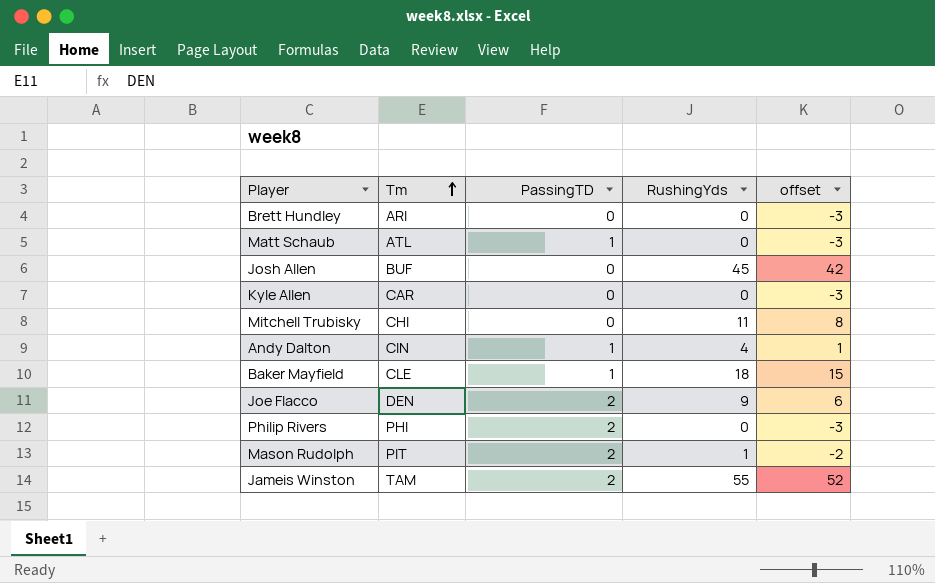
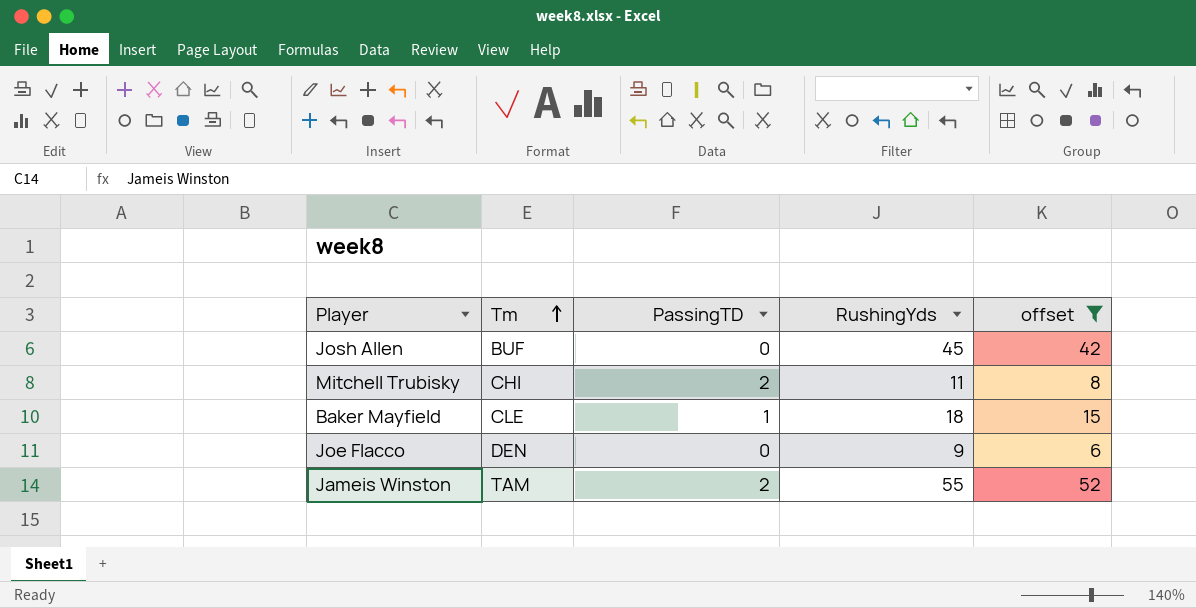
filter: none -> offset >= 6
Mitchell Trubisky | PassingTD: 0 -> 2
Joe Flacco | PassingTD: 2 -> 0

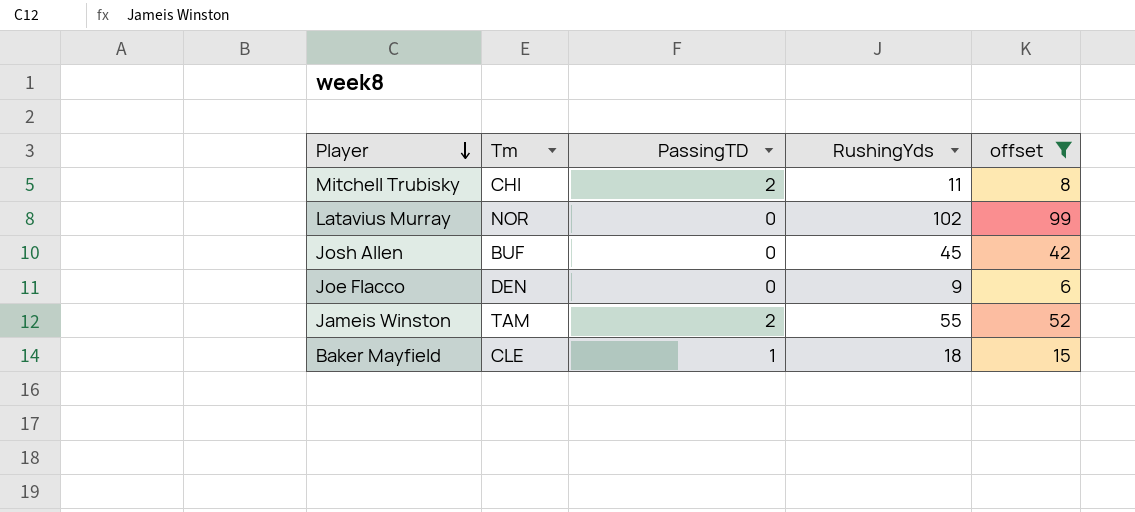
row order: Tm ascending -> Player descending
row Latavius Murray: none -> NOR | 0 | 102 | 99

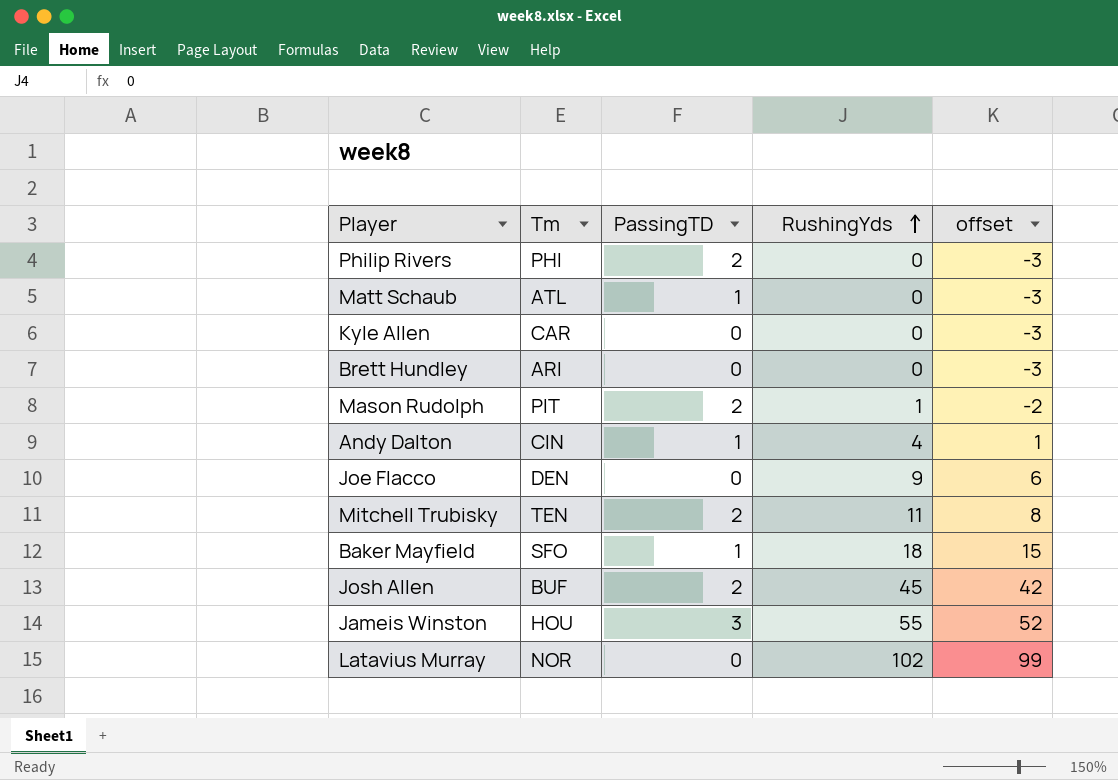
filter: offset >= 6 -> none
row order: Player descending -> RushingYds ascending
Mitchell Trubisky | Tm: CHI -> TEN
Baker Mayfield | Tm: CLE -> SFO
Josh Allen | PassingTD: 0 -> 2
Jameis Winston | Tm: TAM -> HOU
Jameis Winston | PassingTD: 2 -> 3

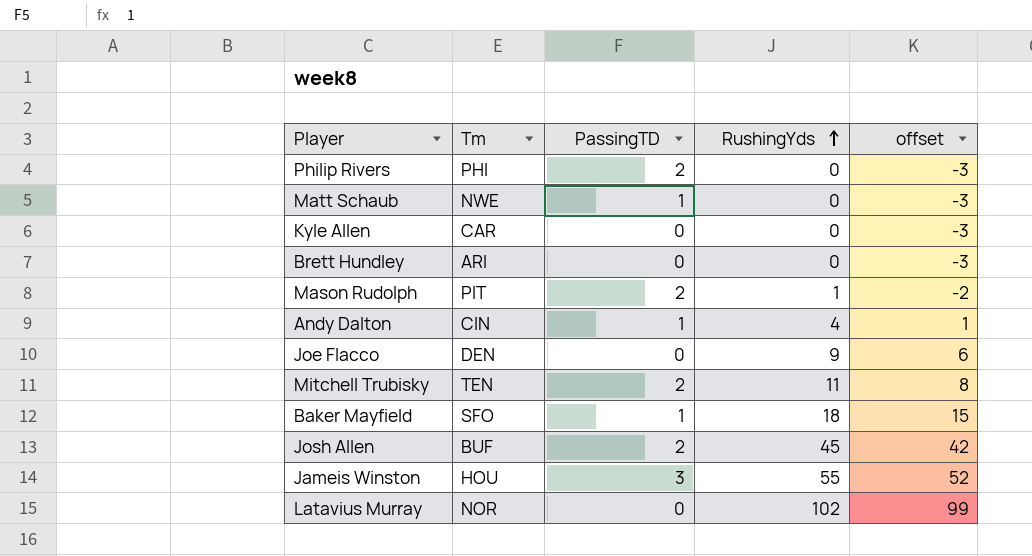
Matt Schaub | Tm: ATL -> NWE

